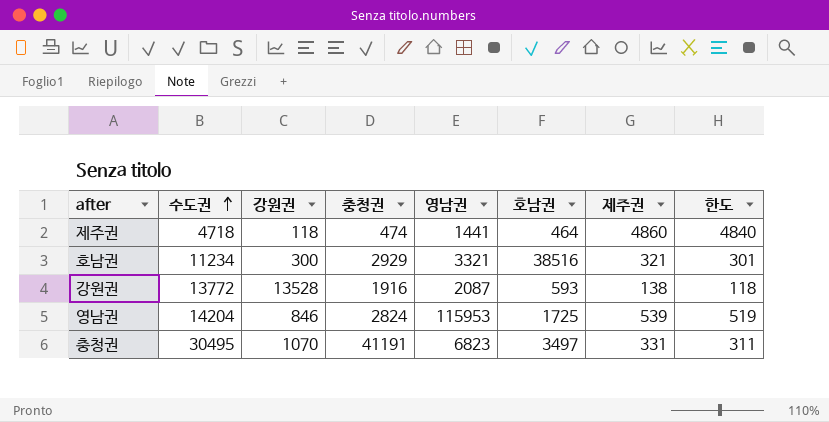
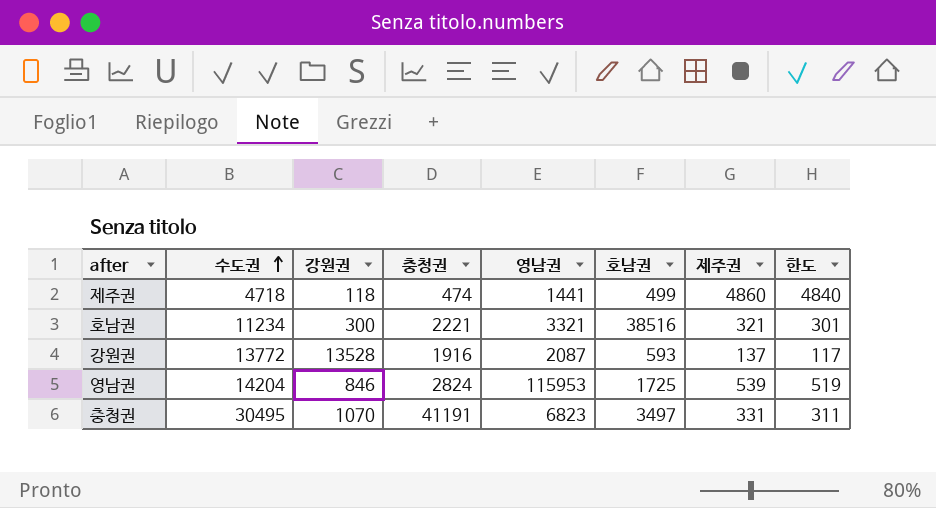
제주권 | 호남권: 464 -> 499
호남권 | 충청권: 2929 -> 2221
강원권 | 제주권: 138 -> 137
강원권 | 한도: 118 -> 117

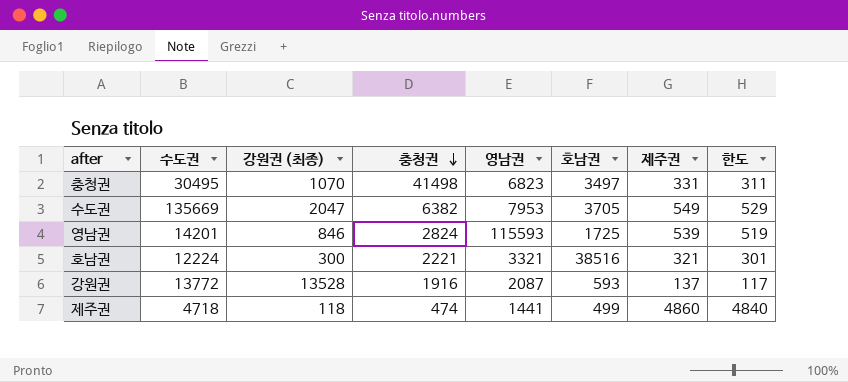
row order: 수도권 ascending -> 충청권 descending
column name: 강원권 -> 강원권 (최종)
충청권 | 충청권: 41191 -> 41498
row 수도권: none -> 135669 | 2047 | 6382 | 7953 | 3705 | 549 | 529
영남권 | 수도권: 14204 -> 14201
영남권 | 영남권: 115953 -> 115593
호남권 | 수도권: 11234 -> 12224

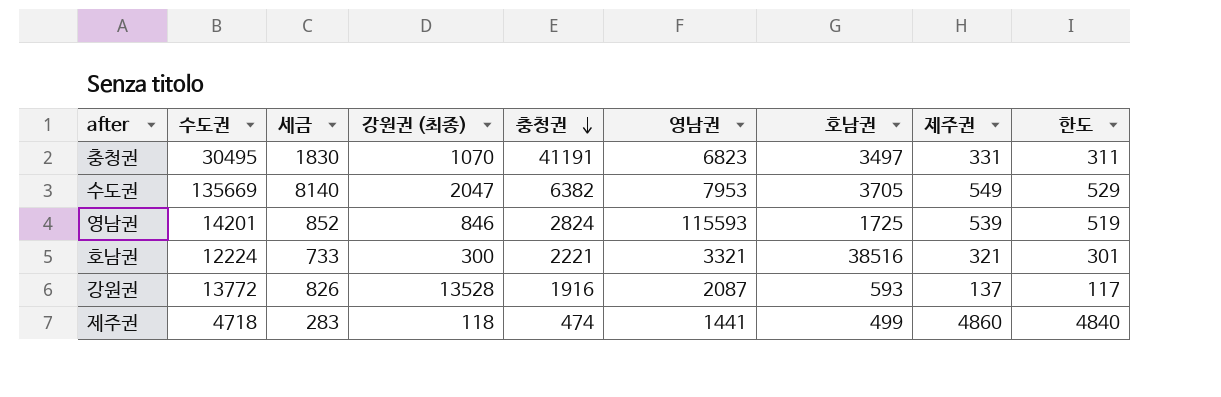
column 세금 | formula: none -> [수도권] * 0.06
충청권 | 충청권: 41498 -> 41191

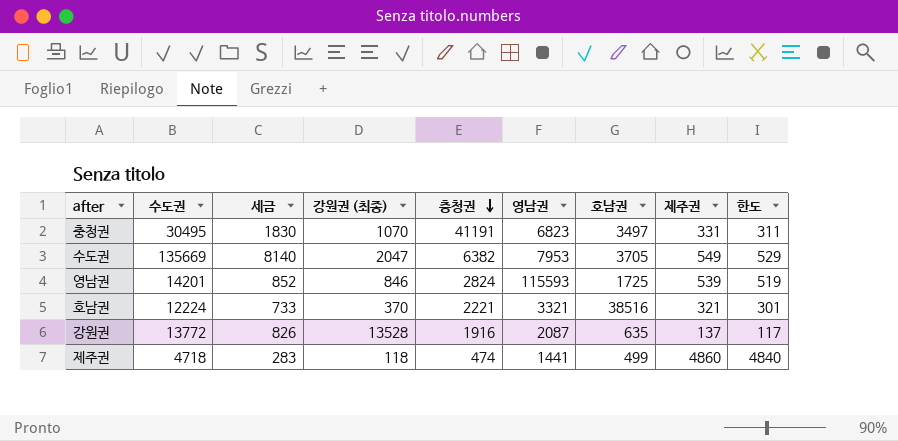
호남권 | 강원권 (최종): 300 -> 370
강원권 | 호남권: 593 -> 635

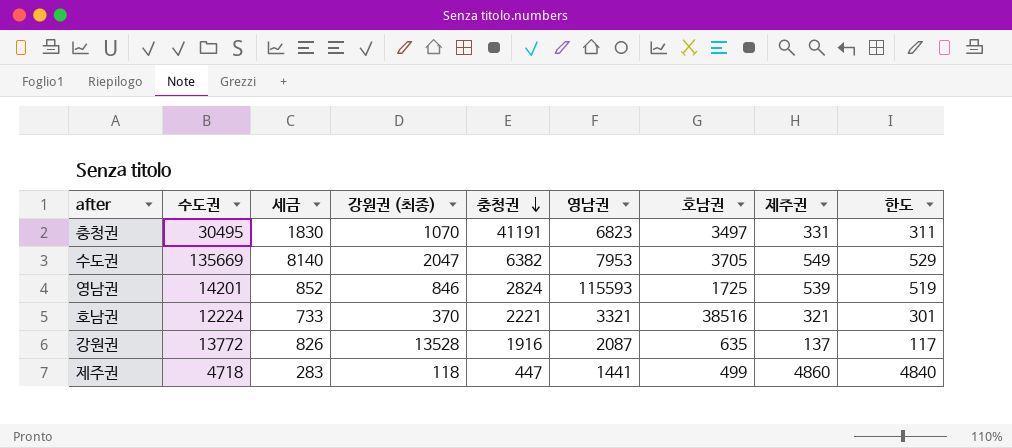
제주권 | 충청권: 474 -> 447

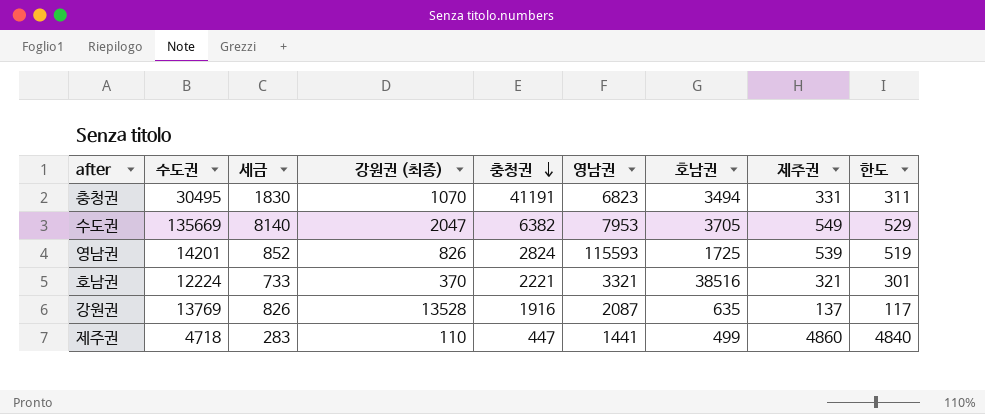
충청권 | 호남권: 3497 -> 3494
영남권 | 강원권 (최종): 846 -> 826
강원권 | 수도권: 13772 -> 13769
제주권 | 강원권 (최종): 118 -> 110

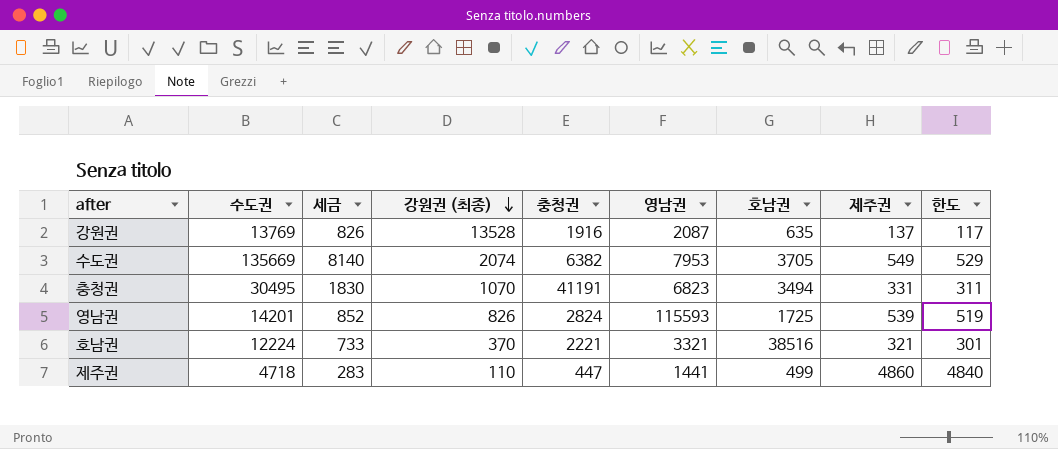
row order: 충청권 descending -> 강원권 (최종) descending
수도권 | 강원권 (최종): 2047 -> 2074

